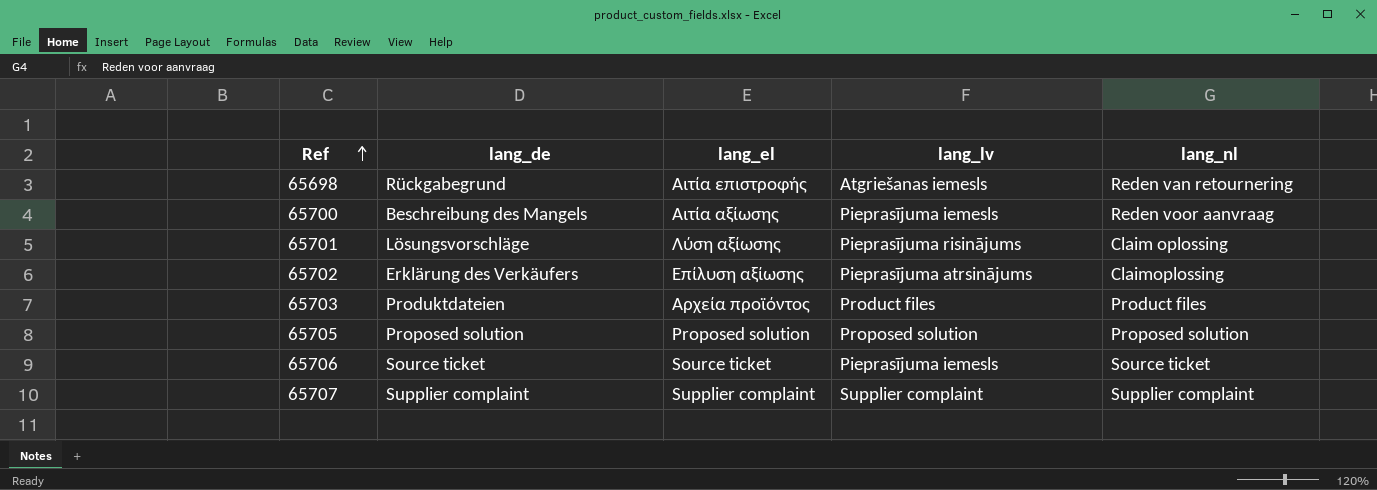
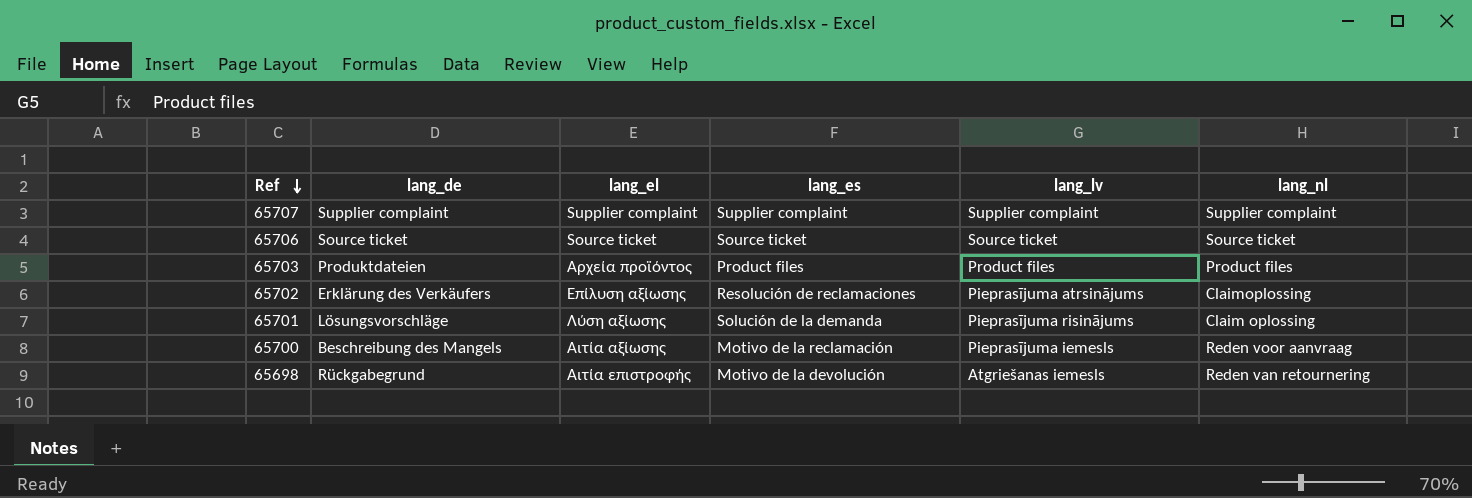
row order: Ref ascending -> Ref descending
column lang_es | position: none -> 4
row 65705: Proposed solution | Proposed solution | Proposed solution | Proposed solution -> none
65706 | lang_lv: Pieprasījuma iemesls -> Source ticket

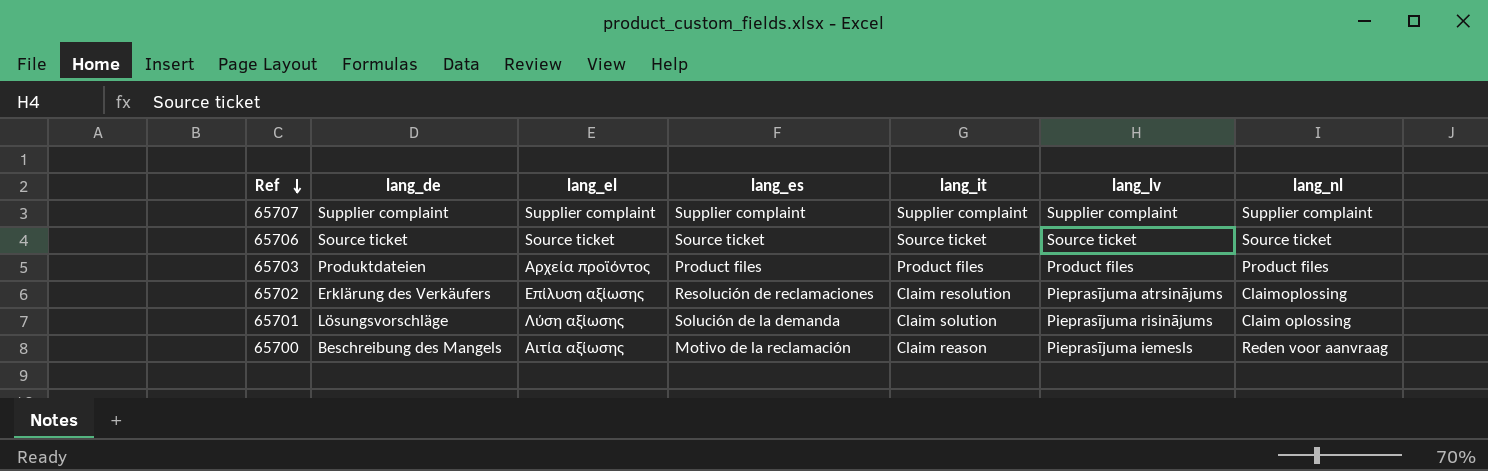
column lang_it | position: none -> 5
row 65698: Rückgabegrund | Αιτία επιστροφής | Motivo de la devolución | Atgriešanas iemesls | Reden van retournering -> none

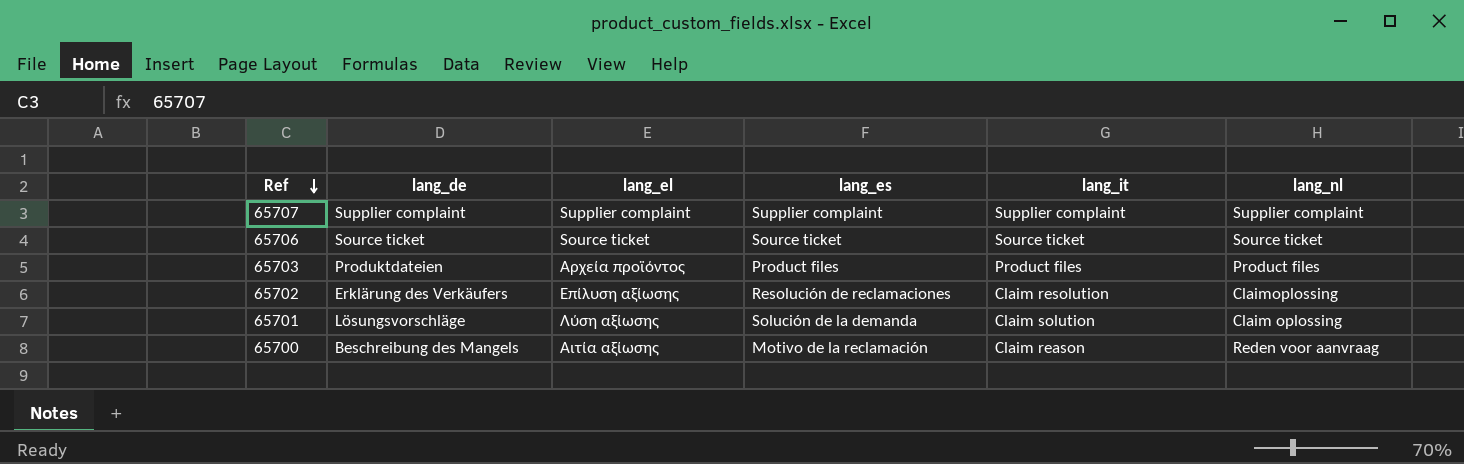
column lang_lv | position: 6 -> none

